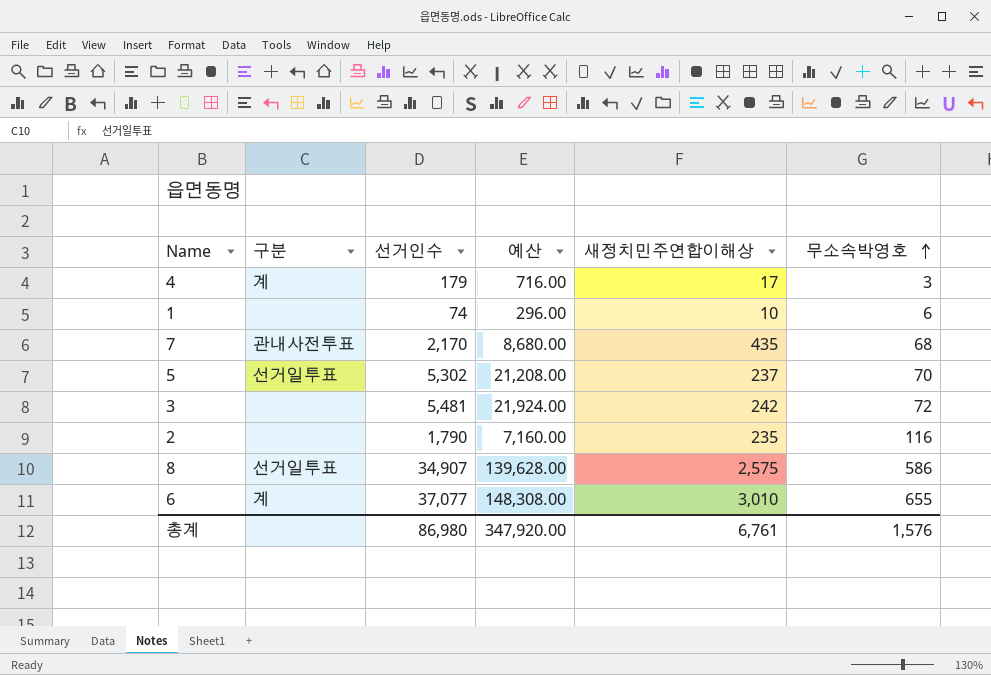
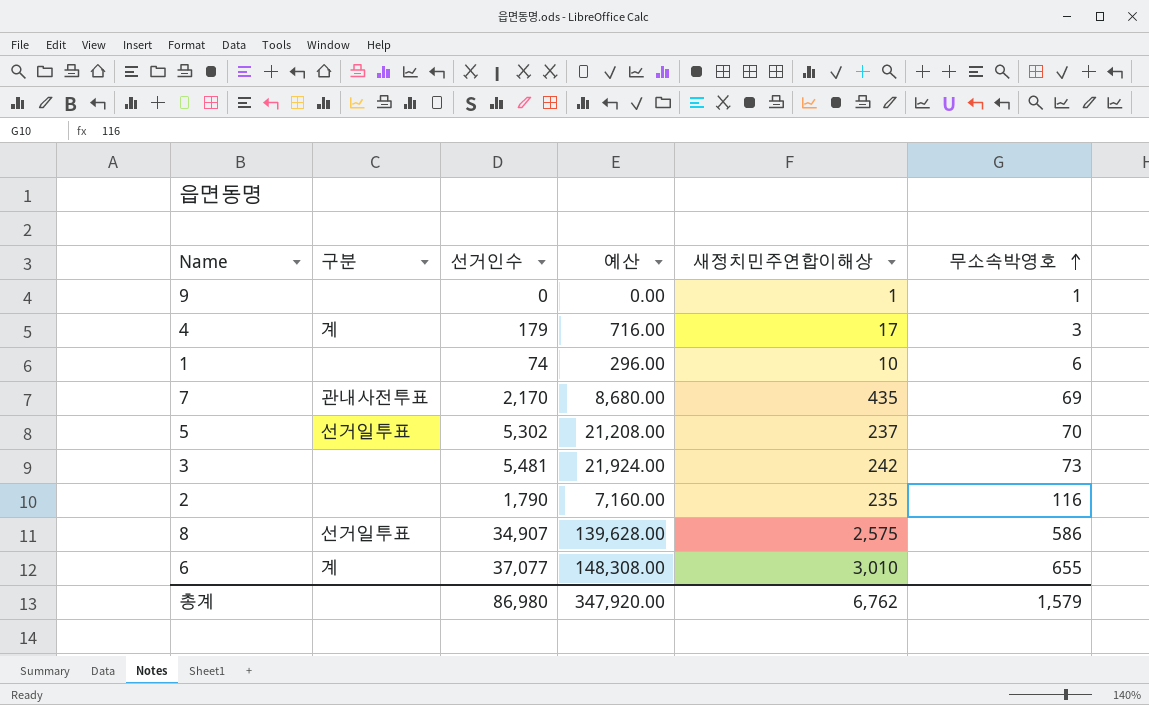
row 9: none -> none | 0 | 0.00 | 1 | 1
7 | 무소속박영호: 68 -> 69
3 | 무소속박영호: 72 -> 73
총계 | 새정치민주연합이해상: 6,761 -> 6,762
총계 | 무소속박영호: 1,576 -> 1,579

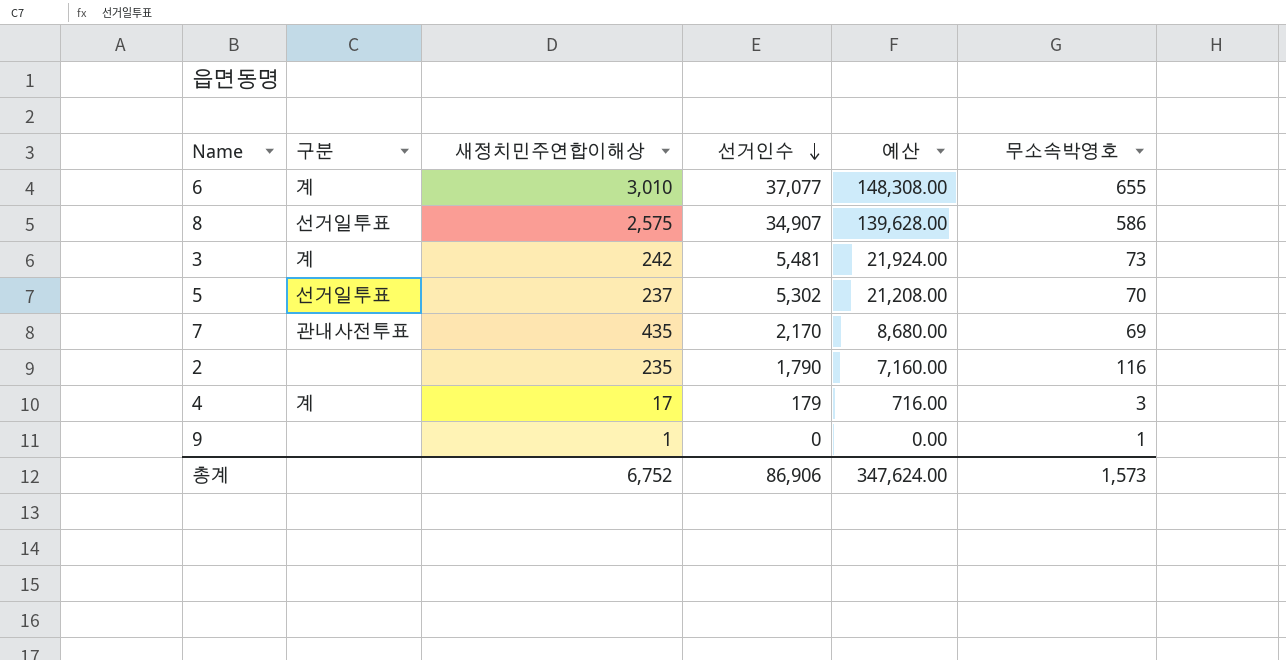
row order: 무소속박영호 ascending -> 선거인수 descending
column 새정치민주연합이해상 | position: 5 -> 3
row 1: none | 74 | 296.00 | 10 | 6 -> none
3 | 구분: none -> 계
총계 | 새정치민주연합이해상: 6,762 -> 6,752
총계 | 선거인수: 86,980 -> 86,906
총계 | 예산: 347,920.00 -> 347,624.00
총계 | 무소속박영호: 1,579 -> 1,573

